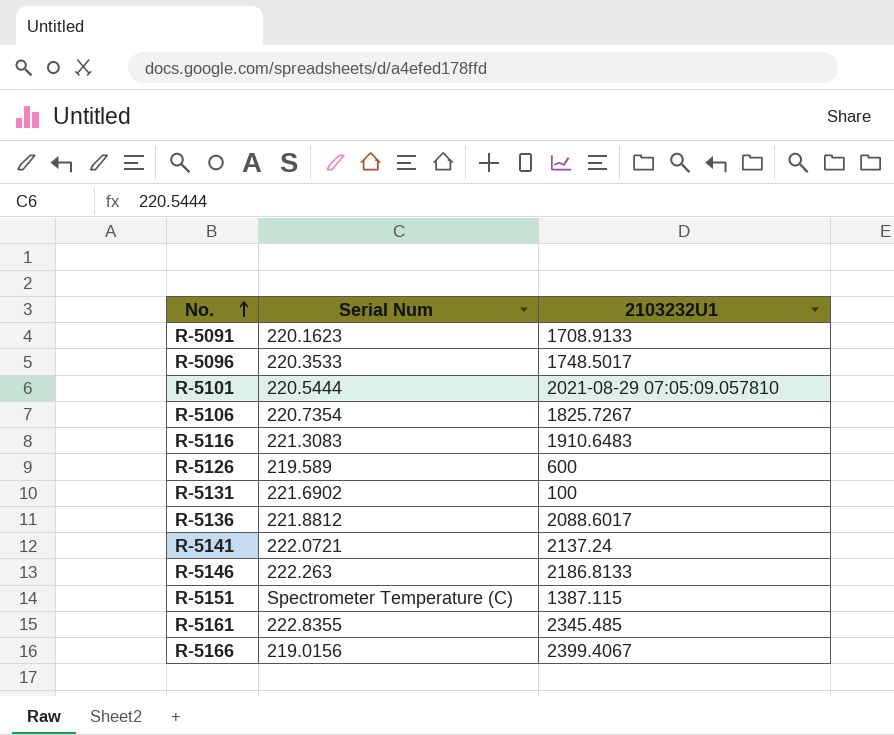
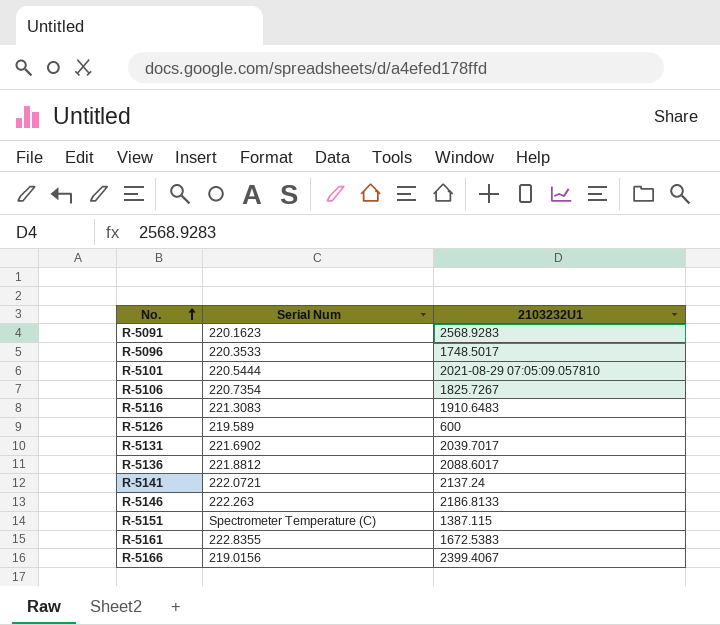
R-5091 | 2103232U1: 1708.9133 -> 2568.9283
R-5131 | 2103232U1: 100 -> 2039.7017
R-5161 | 2103232U1: 2345.485 -> 1672.5383

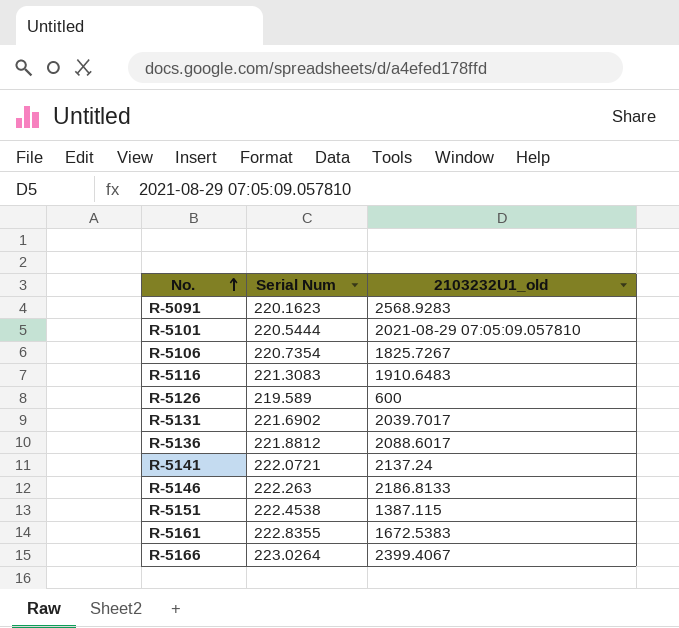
column name: 2103232U1 -> 2103232U1_old
row R-5096: 220.3533 | 1748.5017 -> none
R-5151 | Serial Num: Spectrometer Temperature (C) -> 222.4538
R-5166 | Serial Num: 219.0156 -> 223.0264

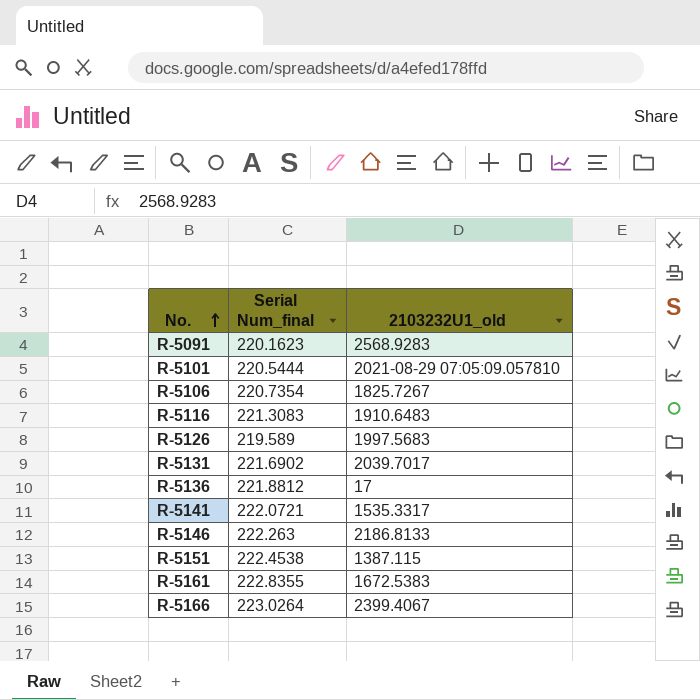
column name: Serial Num -> Serial Num_final
R-5126 | 2103232U1_old: 600 -> 1997.5683
R-5136 | 2103232U1_old: 2088.6017 -> 17
R-5141 | 2103232U1_old: 2137.24 -> 1535.3317

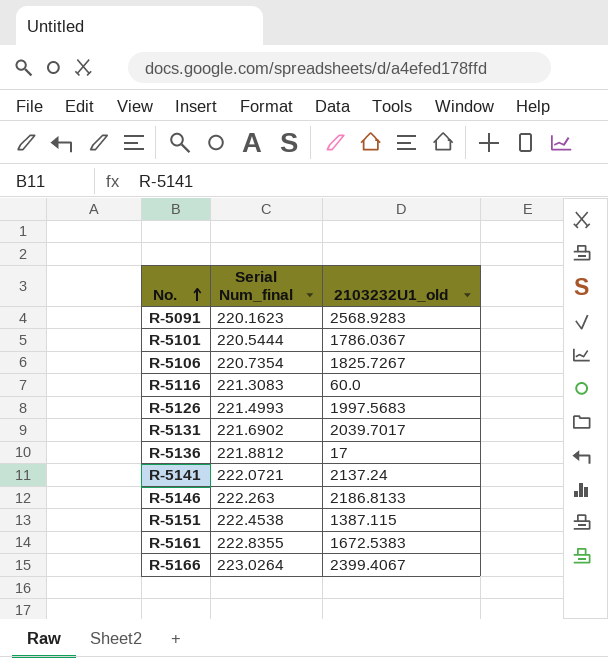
R-5101 | 2103232U1_old: 2021-08-29 07:05:09.057810 -> 1786.0367
R-5116 | 2103232U1_old: 1910.6483 -> 60.0
R-5126 | Serial Num_final: 219.589 -> 221.4993
R-5141 | 2103232U1_old: 1535.3317 -> 2137.24

